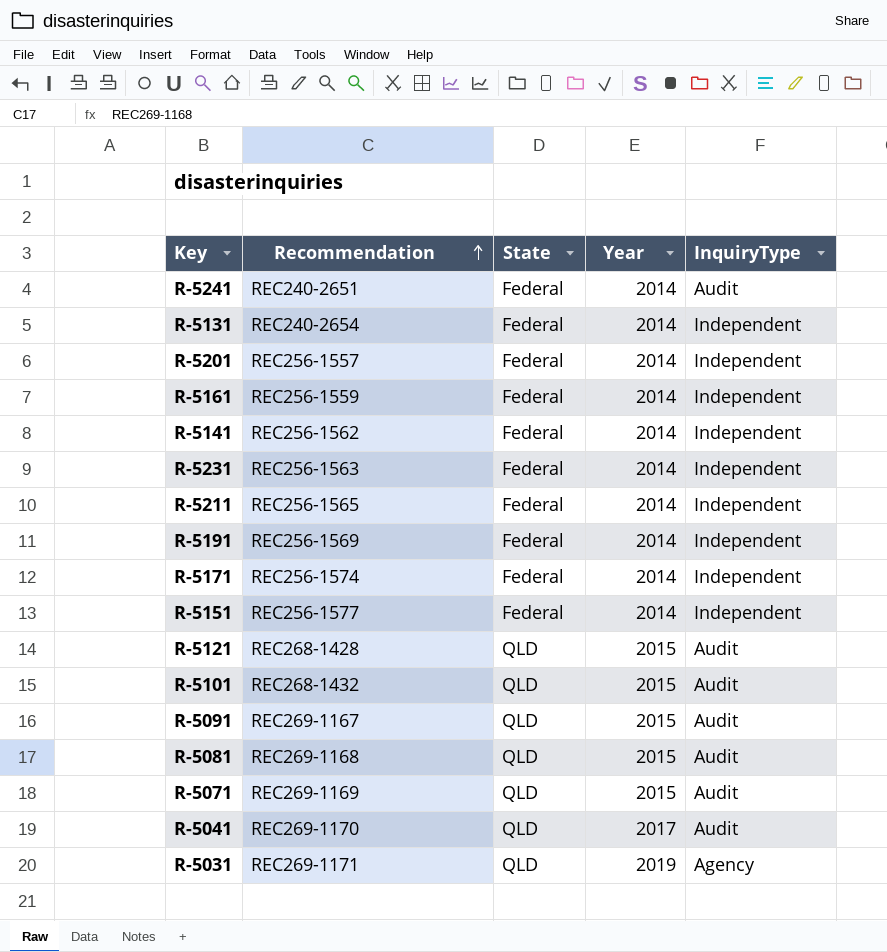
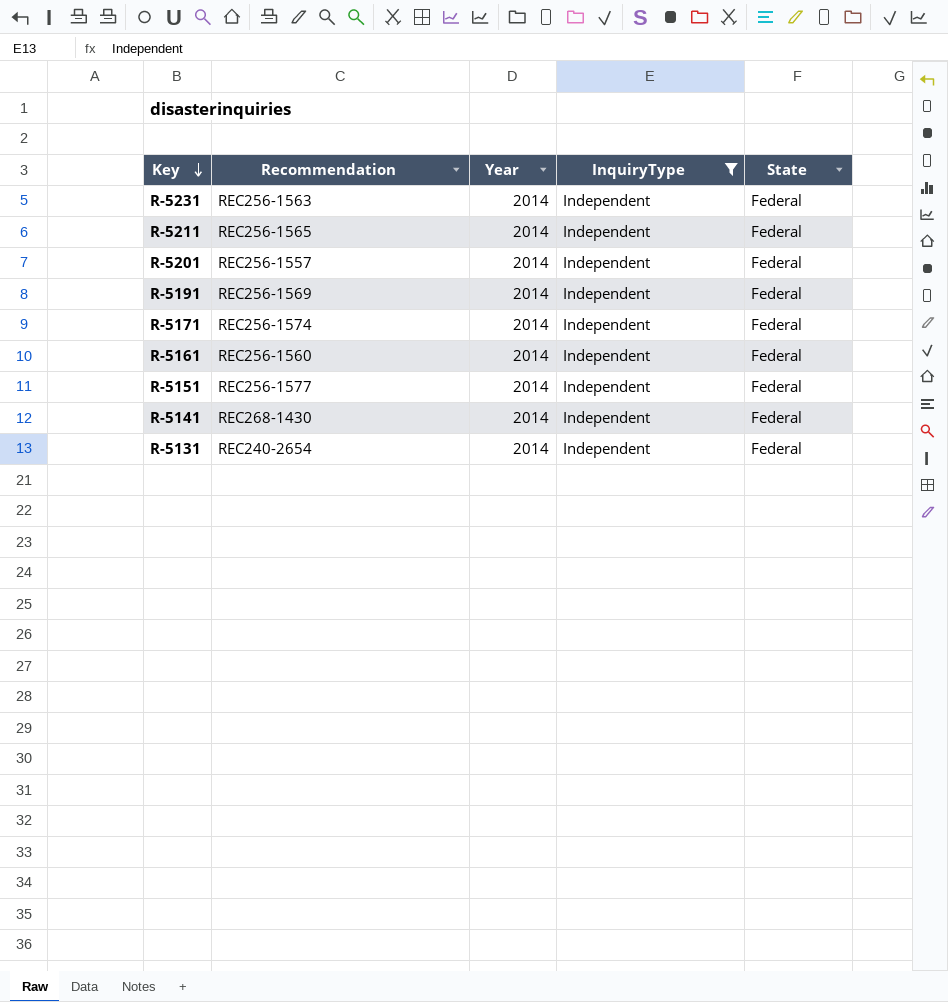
filter: none -> InquiryType = Independent
row order: Recommendation ascending -> Key descending
column State | position: 3 -> 5
R-5161 | Recommendation: REC256-1559 -> REC256-1560
R-5141 | Recommendation: REC256-1562 -> REC268-1430

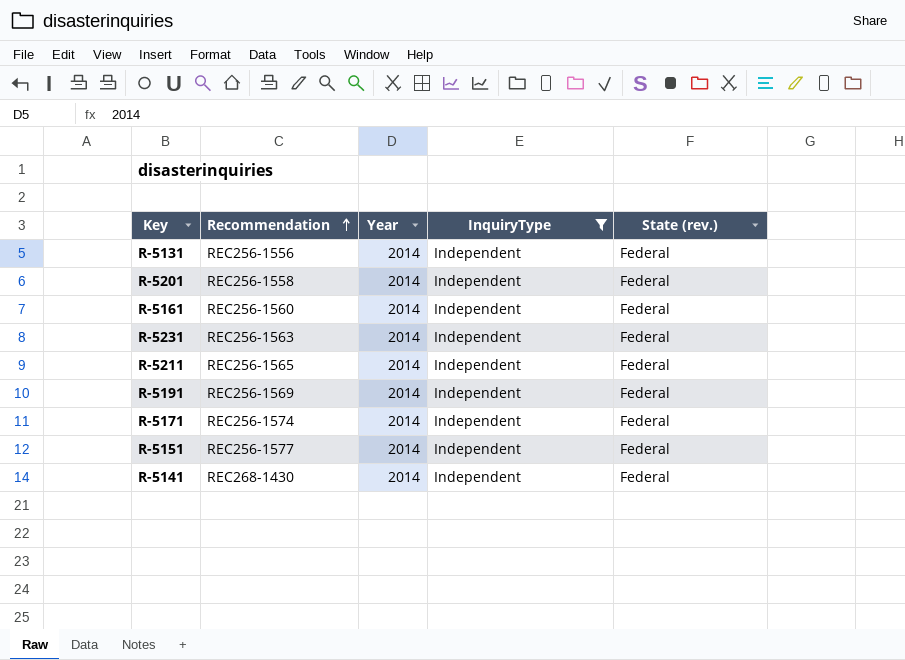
row order: Key descending -> Recommendation ascending
column name: State -> State (rev.)
R-5131 | Recommendation: REC240-2654 -> REC256-1556
R-5201 | Recommendation: REC256-1557 -> REC256-1558

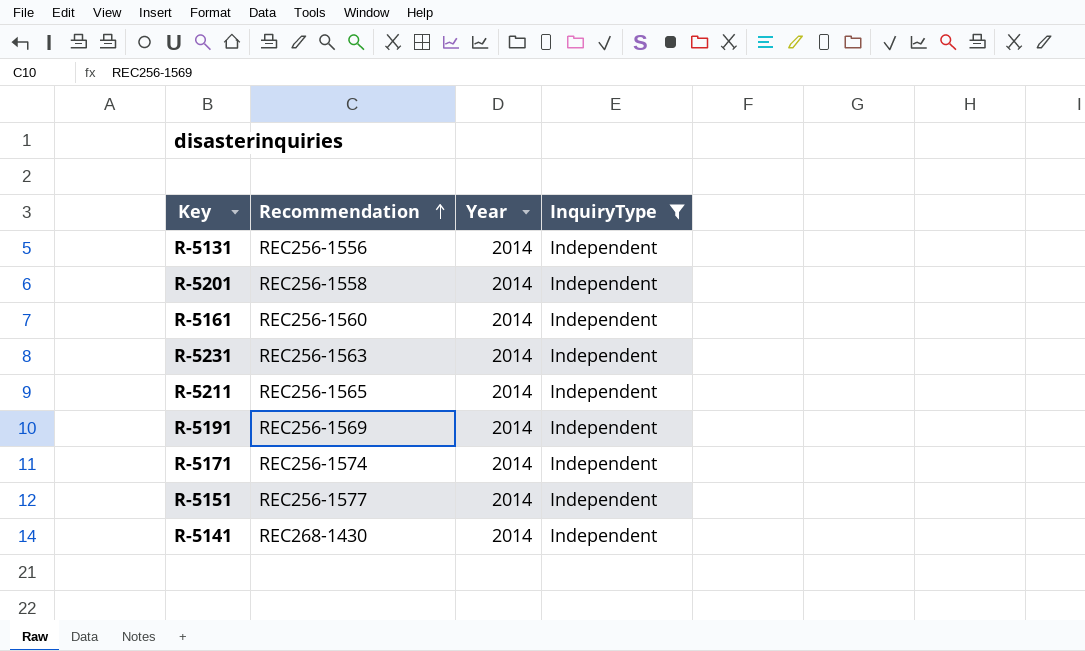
column State (rev.) | position: 5 -> none

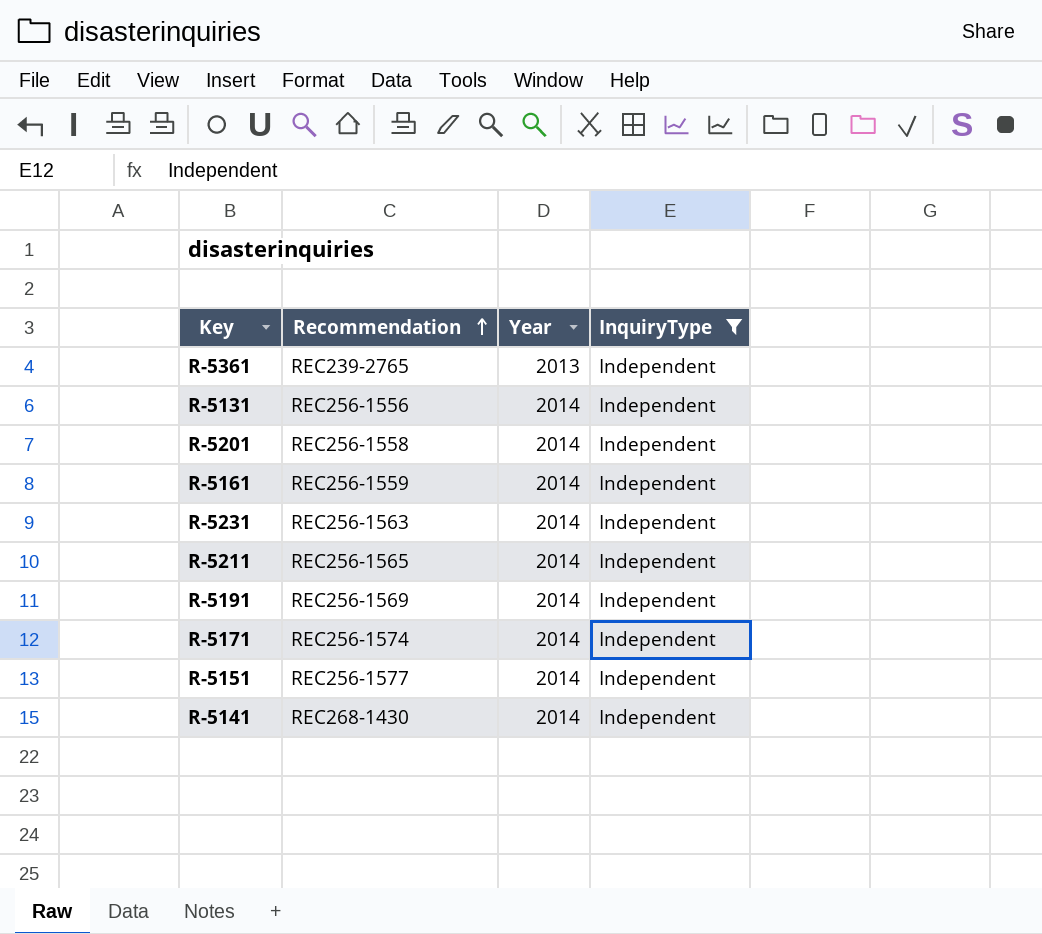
row R-5361: none -> REC239-2765 | 2013 | Independent
R-5161 | Recommendation: REC256-1560 -> REC256-1559

